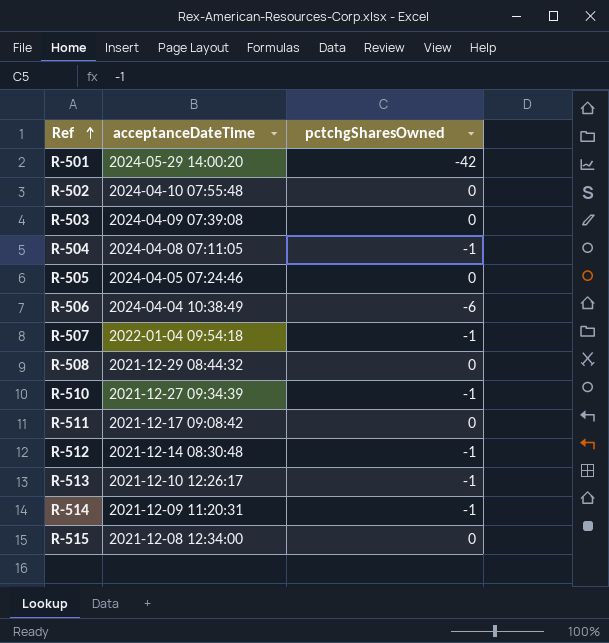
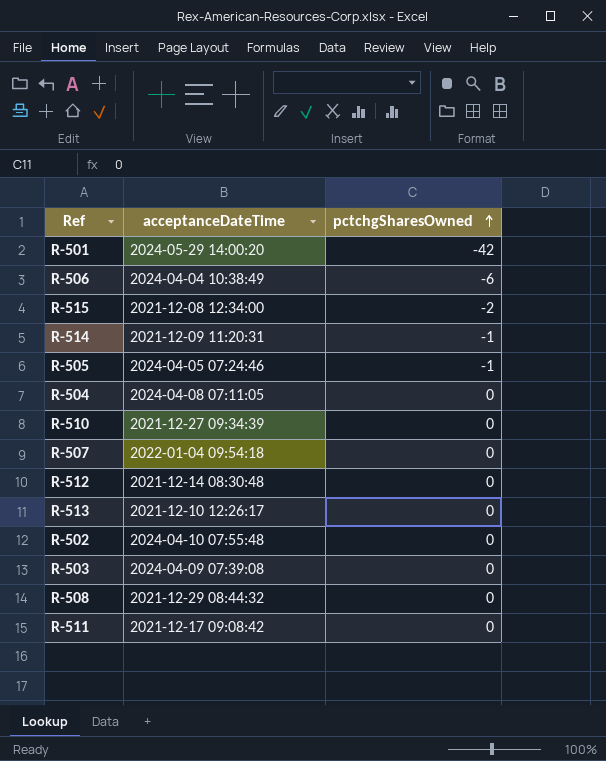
row order: Ref ascending -> pctchgSharesOwned ascending
R-515 | pctchgSharesOwned: 0 -> -2
R-505 | pctchgSharesOwned: 0 -> -1
R-504 | pctchgSharesOwned: -1 -> 0
R-510 | pctchgSharesOwned: -1 -> 0
R-507 | pctchgSharesOwned: -1 -> 0
R-512 | pctchgSharesOwned: -1 -> 0
R-513 | pctchgSharesOwned: -1 -> 0

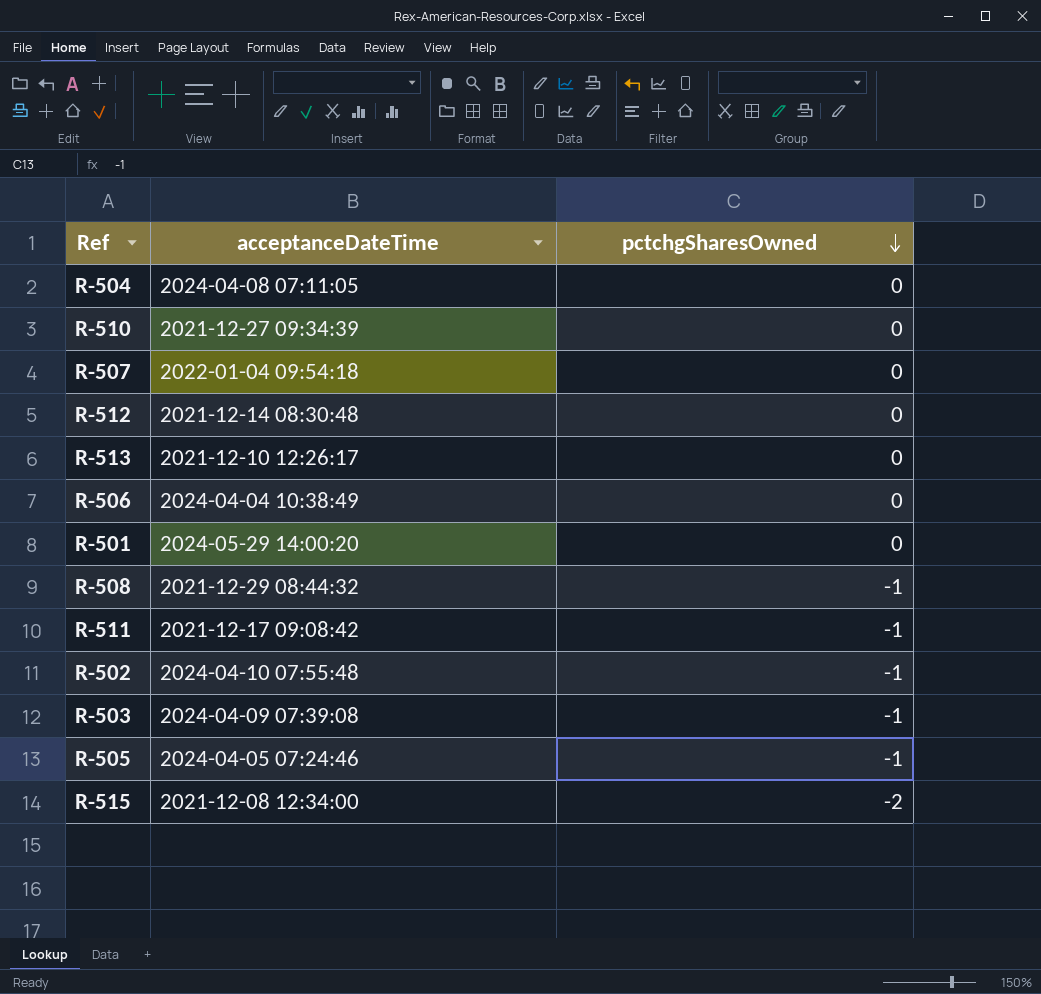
row order: pctchgSharesOwned ascending -> pctchgSharesOwned descending
row R-514: 2021-12-09 11:20:31 | -1 -> none
R-506 | pctchgSharesOwned: -6 -> 0
R-501 | pctchgSharesOwned: -42 -> 0
R-508 | pctchgSharesOwned: 0 -> -1
R-511 | pctchgSharesOwned: 0 -> -1
R-502 | pctchgSharesOwned: 0 -> -1
R-503 | pctchgSharesOwned: 0 -> -1

